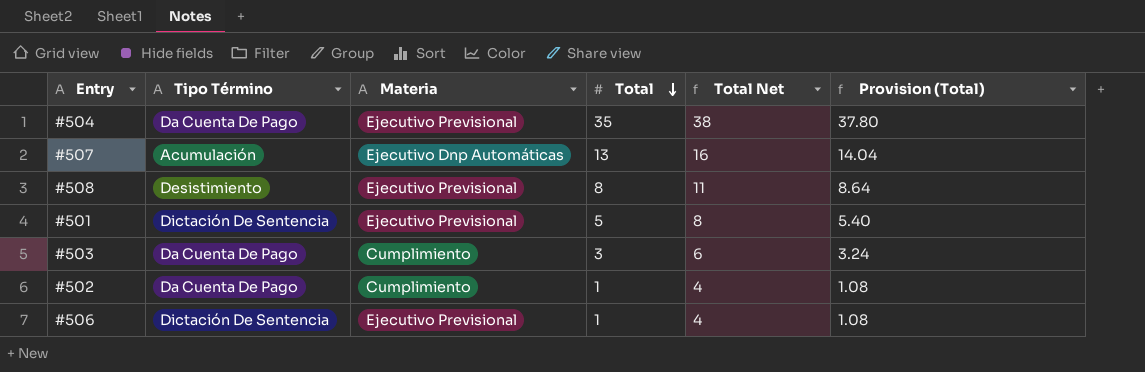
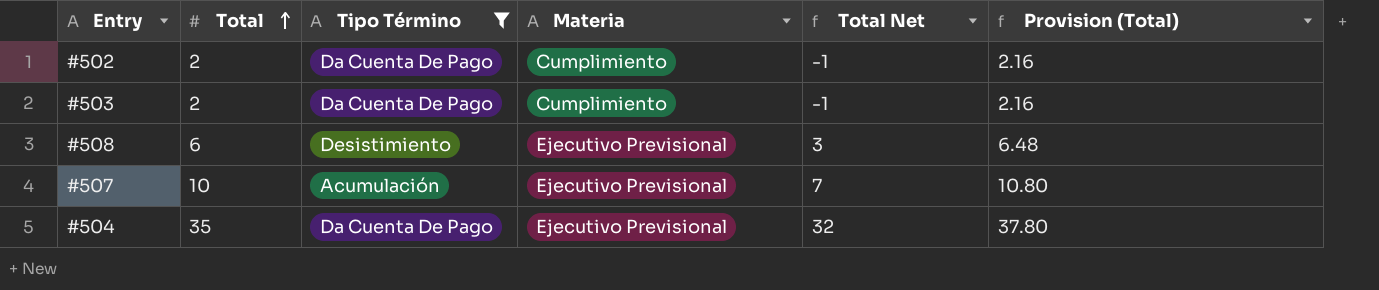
filter: none -> Tipo Término != Dictación De Sentencia
row order: Total descending -> Total ascending
column Total | position: 4 -> 2
column Total Net | formula: [Total] + 3 -> [Total] - 3
#502 | Total: 1 -> 2
#502 | Provision (Total): 1.08 -> 2.16
#503 | Total: 3 -> 2
#503 | Provision (Total): 3.24 -> 2.16
#508 | Total: 8 -> 6
#508 | Provision (Total): 8.64 -> 6.48
#507 | Total: 13 -> 10
#507 | Materia: Ejecutivo Dnp Automáticas -> Ejecutivo Previsional
#507 | Provision (Total): 14.04 -> 10.80

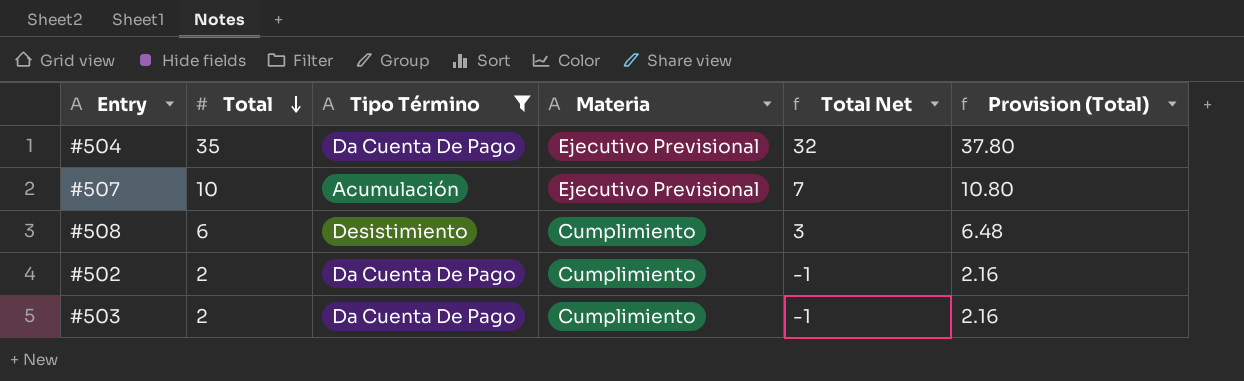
row order: Total ascending -> Total descending
#508 | Materia: Ejecutivo Previsional -> Cumplimiento

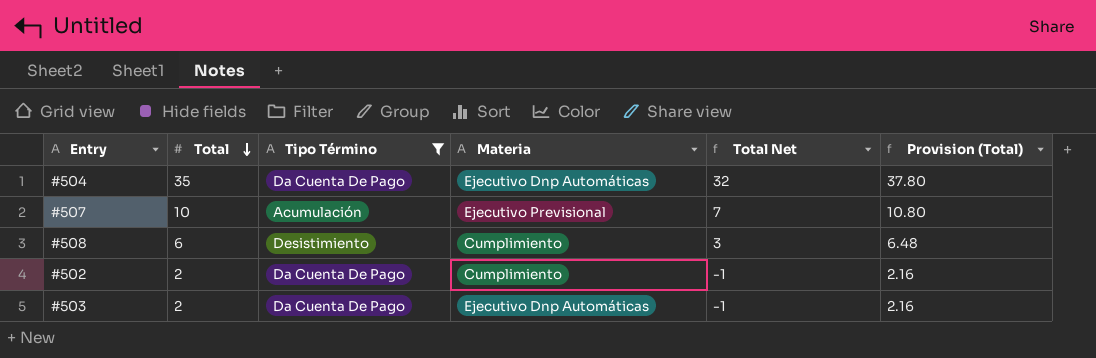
#504 | Materia: Ejecutivo Previsional -> Ejecutivo Dnp Automáticas
#503 | Materia: Cumplimiento -> Ejecutivo Dnp Automáticas

